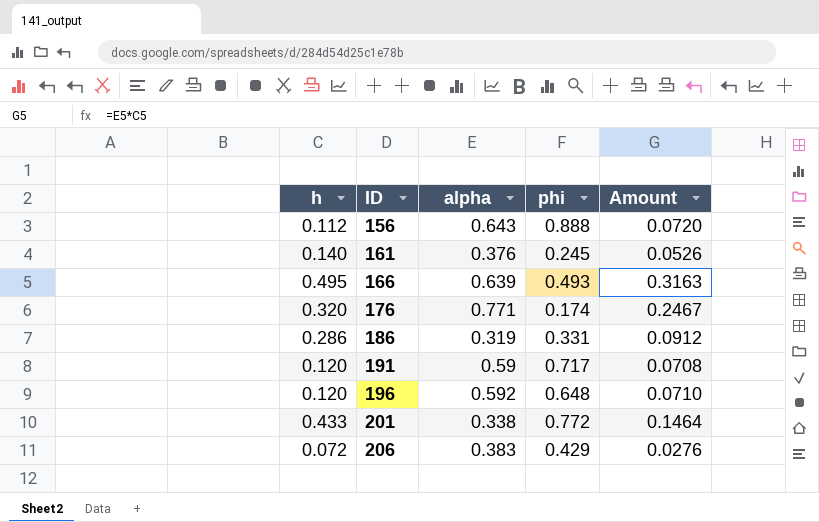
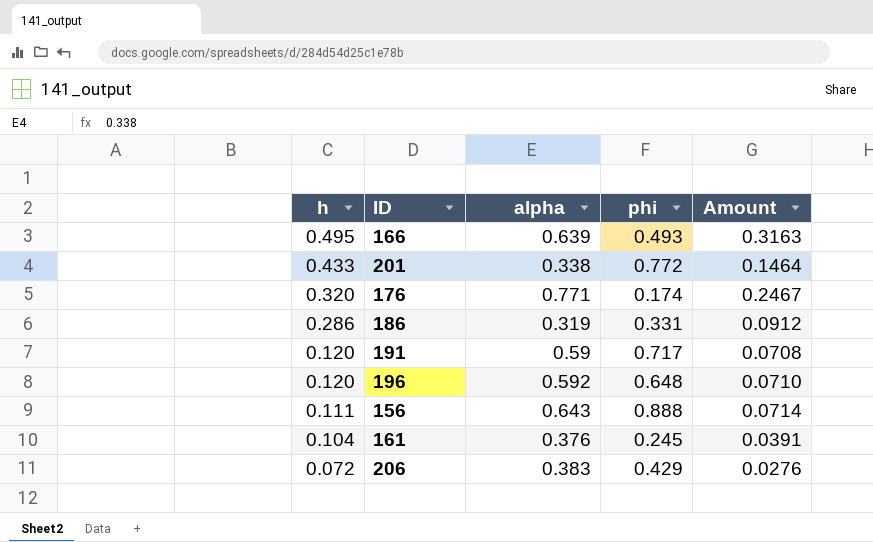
row order: ID ascending -> h descending
156 | h: 0.112 -> 0.111
156 | Amount: 0.0720 -> 0.0714
161 | h: 0.140 -> 0.104
161 | Amount: 0.0526 -> 0.0391

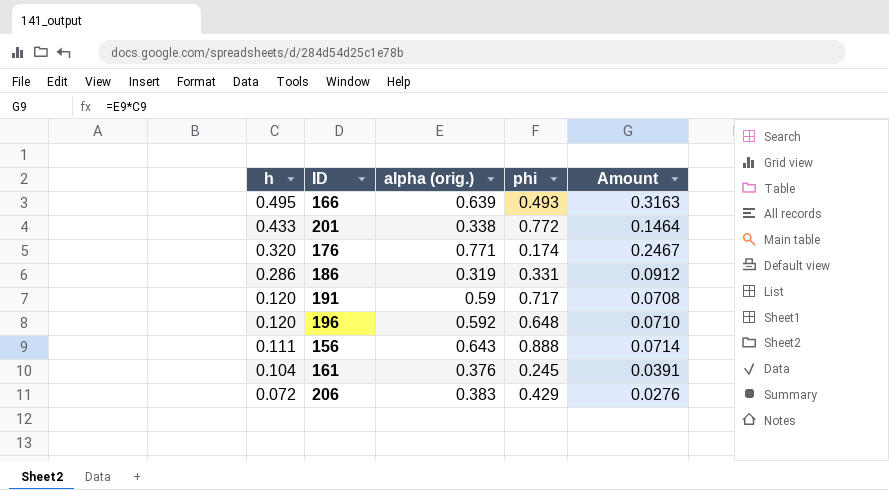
column name: alpha -> alpha (orig.)

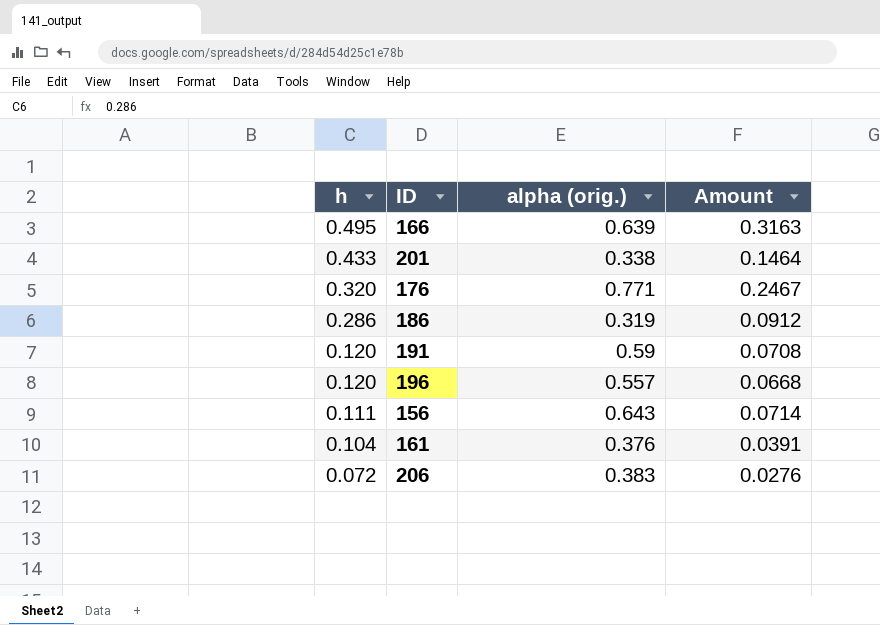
column phi | position: 4 -> none
196 | alpha (orig.): 0.592 -> 0.557
196 | Amount: 0.0710 -> 0.0668

